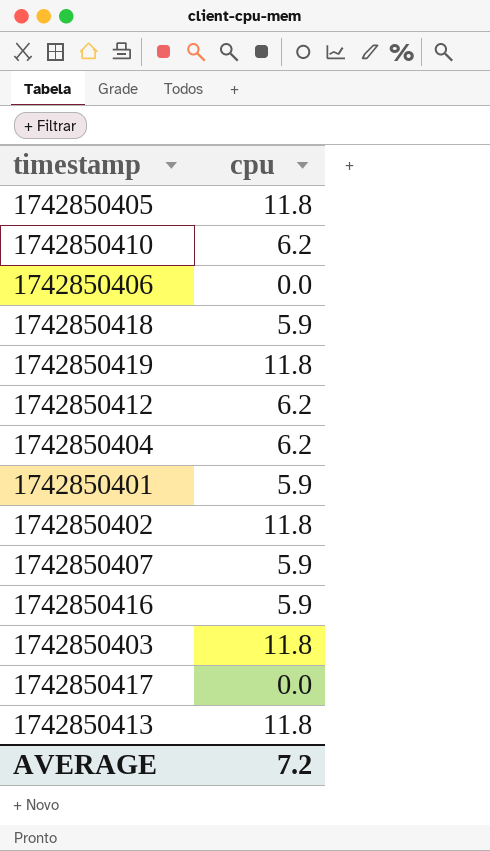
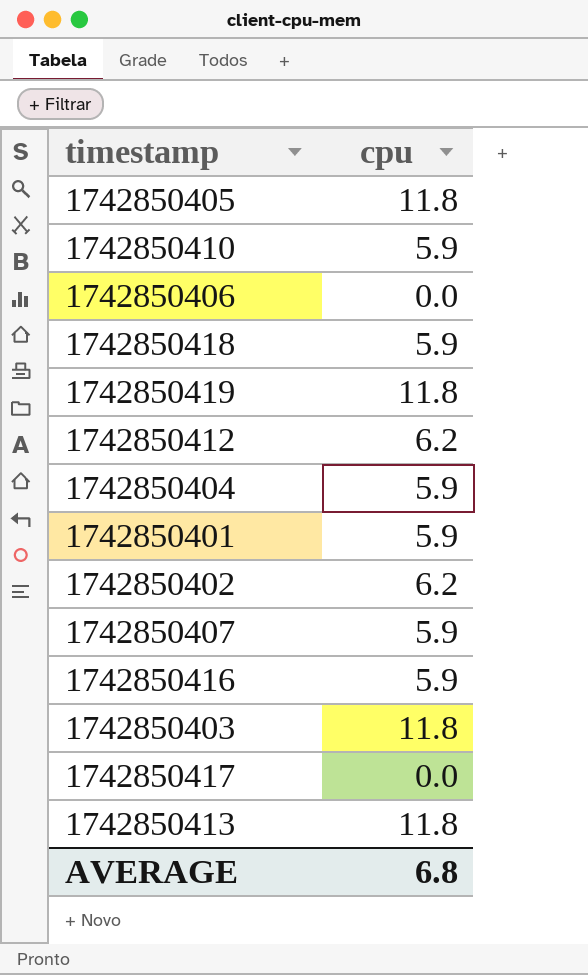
1742850410 | cpu: 6.2 -> 5.9
1742850404 | cpu: 6.2 -> 5.9
1742850402 | cpu: 11.8 -> 6.2
AVERAGE | cpu: 7.2 -> 6.8

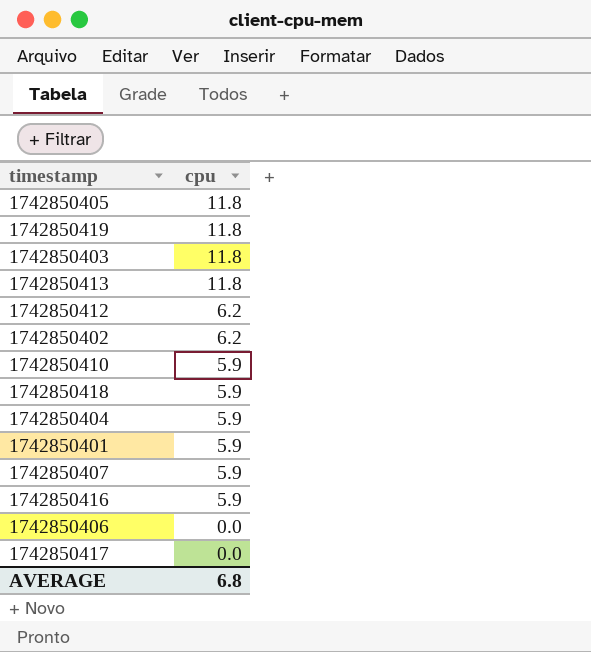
row order: none -> cpu descending

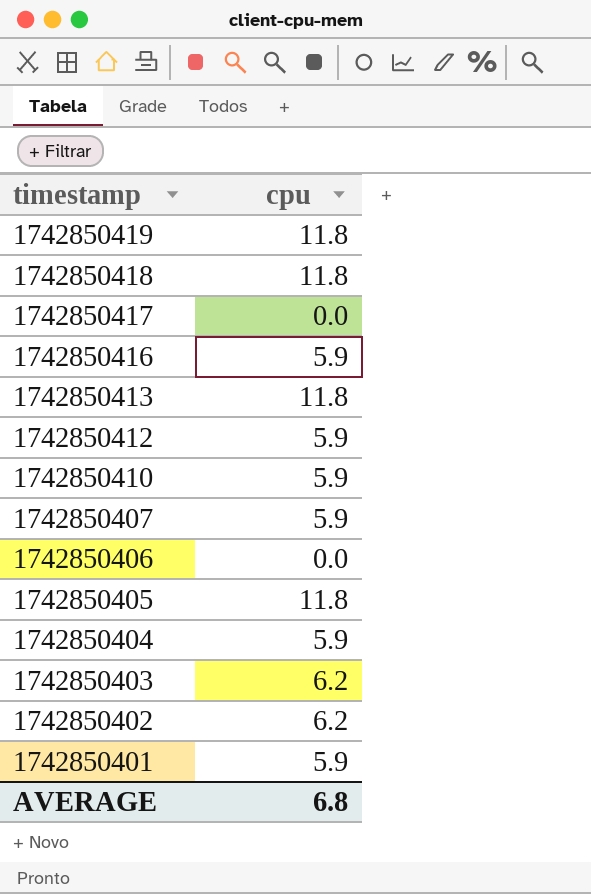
row order: cpu descending -> timestamp descending
1742850418 | cpu: 5.9 -> 11.8
1742850412 | cpu: 6.2 -> 5.9
1742850403 | cpu: 11.8 -> 6.2

